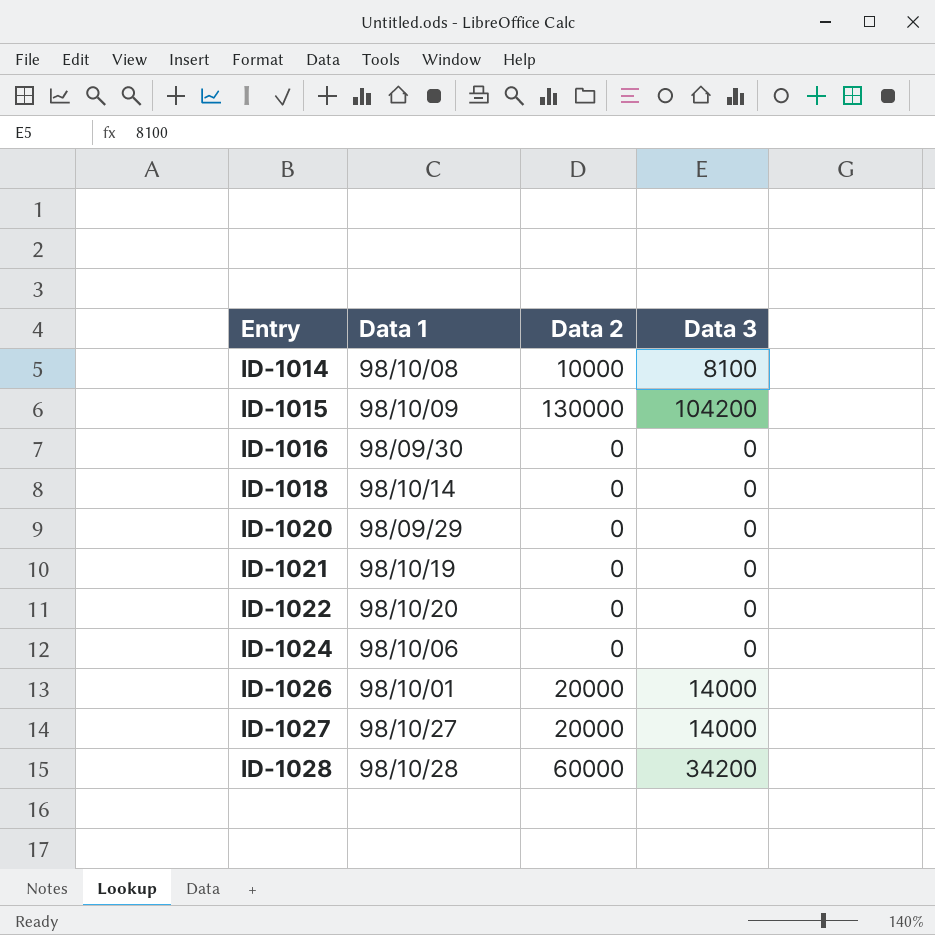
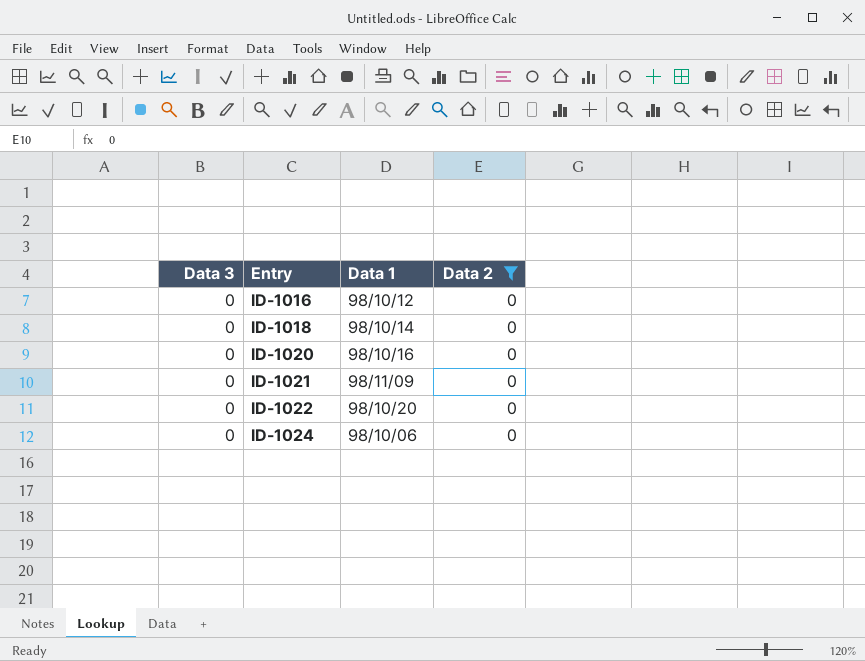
filter: none -> Data 2 = 0
column Data 3 | position: 4 -> 1
ID-1016 | Data 1: 98/09/30 -> 98/10/12
ID-1020 | Data 1: 98/09/29 -> 98/10/16
ID-1021 | Data 1: 98/10/19 -> 98/11/09

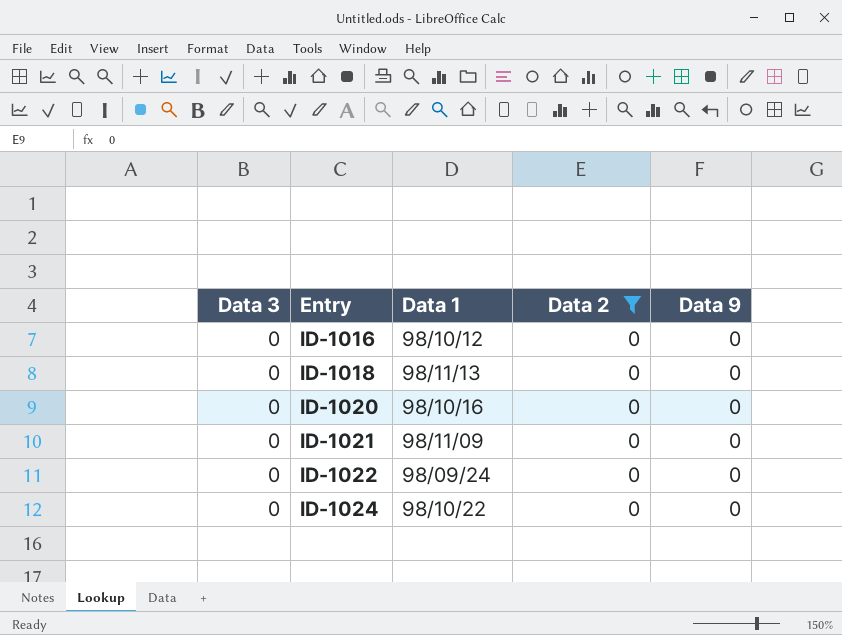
column Data 9 | position: none -> 5
ID-1018 | Data 1: 98/10/14 -> 98/11/13
ID-1022 | Data 1: 98/10/20 -> 98/09/24
ID-1024 | Data 1: 98/10/06 -> 98/10/22

